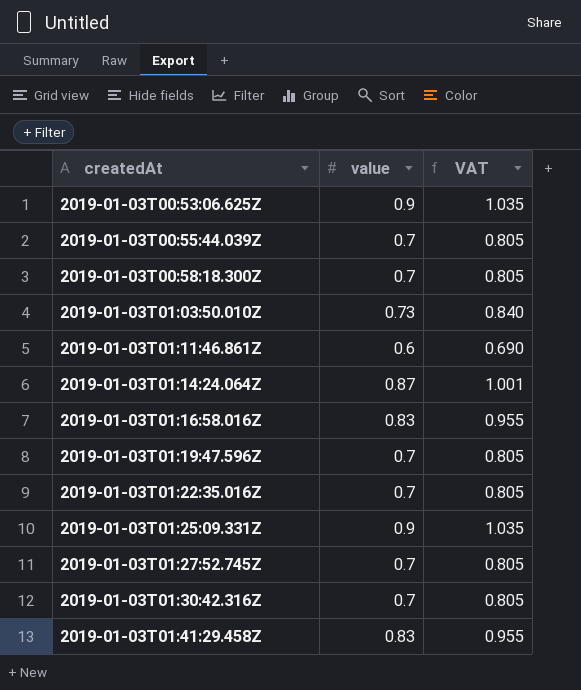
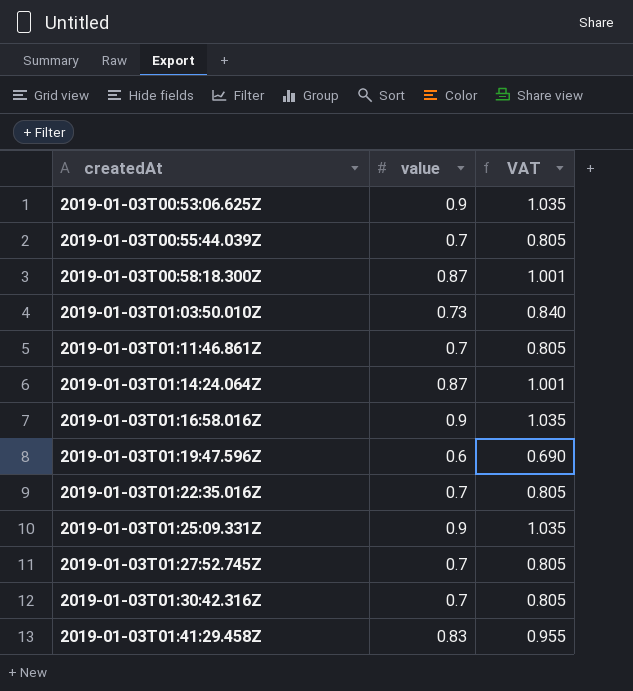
2019-01-03T00:58:18.300Z | value: 0.7 -> 0.87
2019-01-03T00:58:18.300Z | VAT: 0.805 -> 1.001
2019-01-03T01:11:46.861Z | value: 0.6 -> 0.7
2019-01-03T01:11:46.861Z | VAT: 0.690 -> 0.805
2019-01-03T01:16:58.016Z | value: 0.83 -> 0.9
2019-01-03T01:16:58.016Z | VAT: 0.955 -> 1.035
2019-01-03T01:19:47.596Z | value: 0.7 -> 0.6
2019-01-03T01:19:47.596Z | VAT: 0.805 -> 0.690

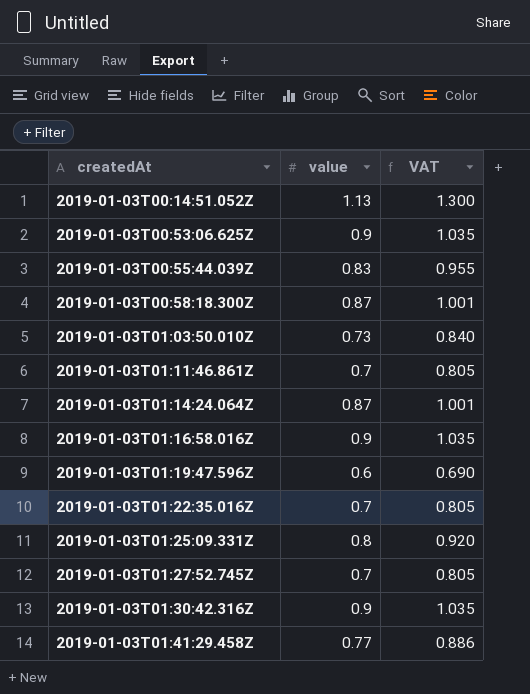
row 2019-01-03T00:14:51.052Z: none -> 1.13 | 1.300
2019-01-03T00:55:44.039Z | value: 0.7 -> 0.83
2019-01-03T00:55:44.039Z | VAT: 0.805 -> 0.955
2019-01-03T01:25:09.331Z | value: 0.9 -> 0.8
2019-01-03T01:25:09.331Z | VAT: 1.035 -> 0.920
2019-01-03T01:30:42.316Z | value: 0.7 -> 0.9
2019-01-03T01:30:42.316Z | VAT: 0.805 -> 1.035
2019-01-03T01:41:29.458Z | value: 0.83 -> 0.77
2019-01-03T01:41:29.458Z | VAT: 0.955 -> 0.886

